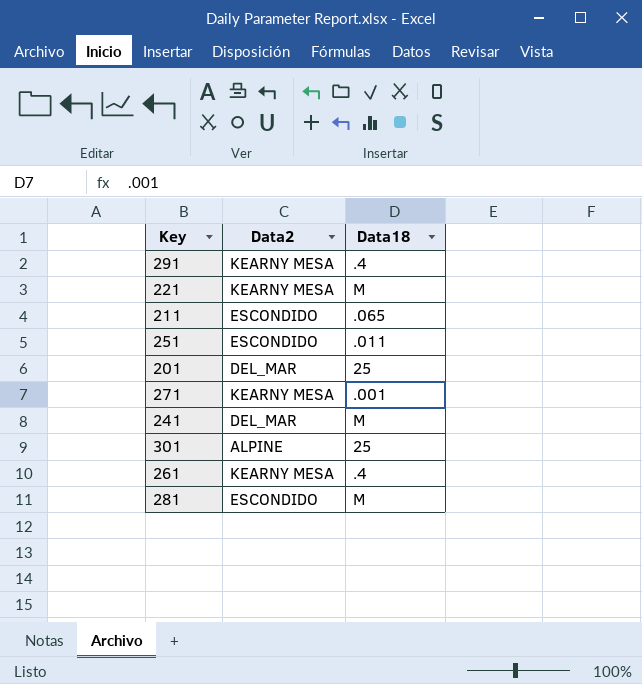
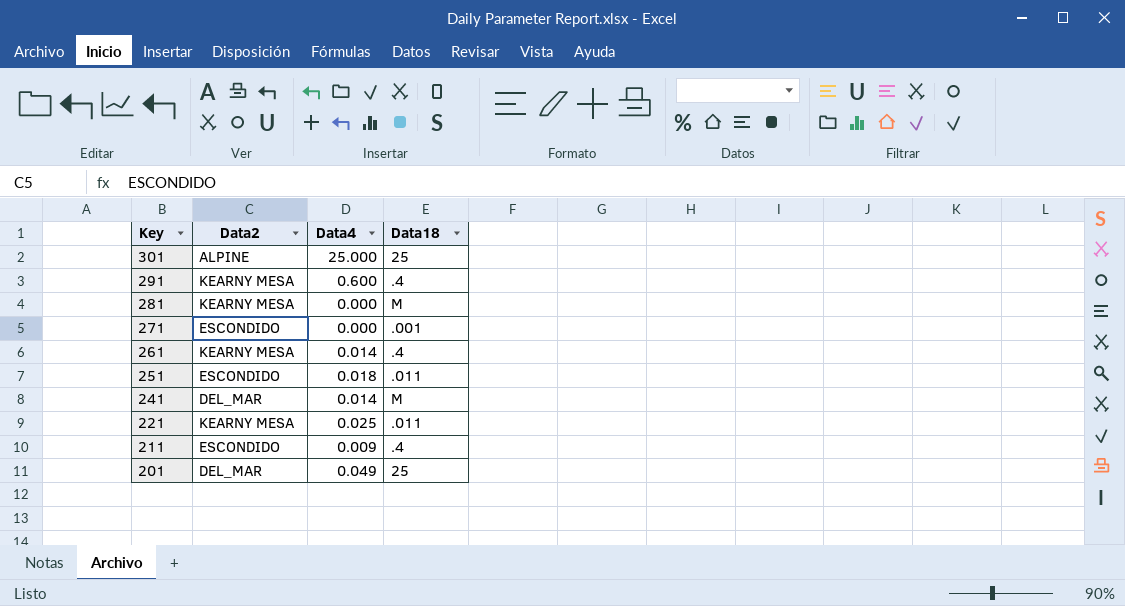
row order: none -> Key descending
column Data4 | position: none -> 3
281 | Data2: ESCONDIDO -> KEARNY MESA
271 | Data2: KEARNY MESA -> ESCONDIDO
221 | Data18: M -> .011
211 | Data18: .065 -> .4

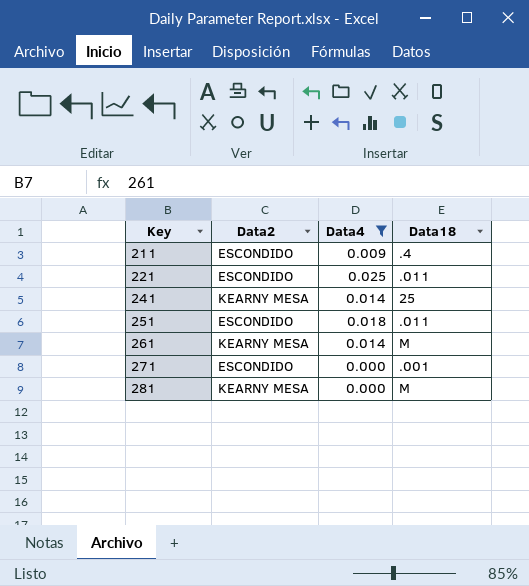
filter: none -> Data4 <= 0.025
row order: Key descending -> Key ascending
221 | Data2: KEARNY MESA -> ESCONDIDO
241 | Data2: DEL_MAR -> KEARNY MESA
241 | Data18: M -> 25
261 | Data18: .4 -> M

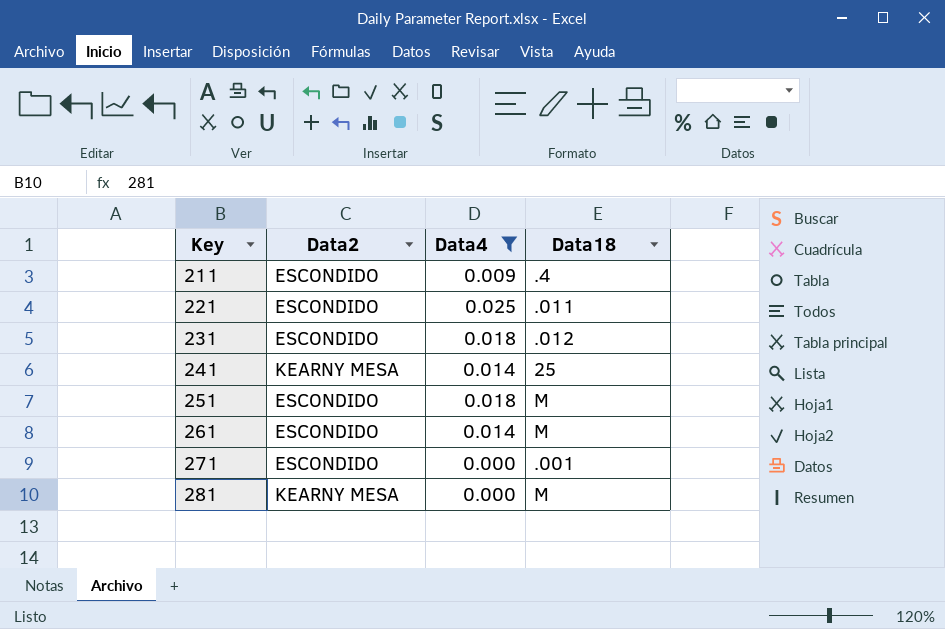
row 231: none -> ESCONDIDO | 0.018 | .012
251 | Data18: .011 -> M
261 | Data2: KEARNY MESA -> ESCONDIDO

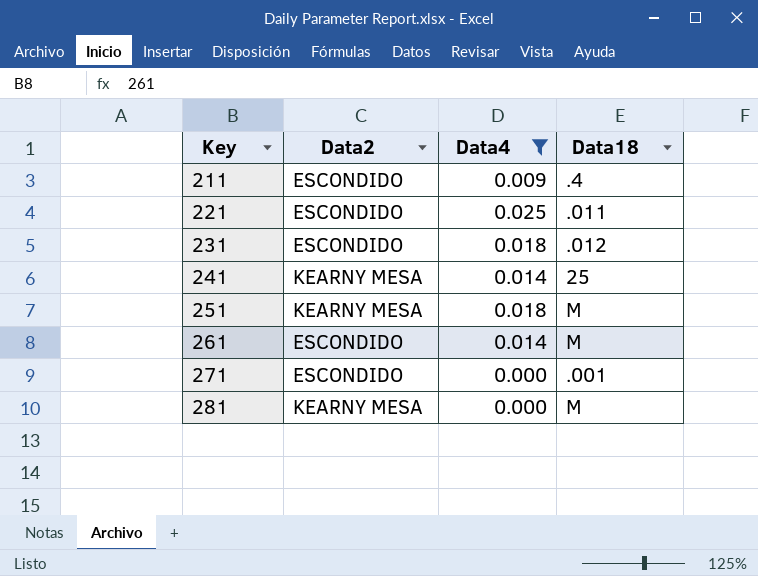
251 | Data2: ESCONDIDO -> KEARNY MESA

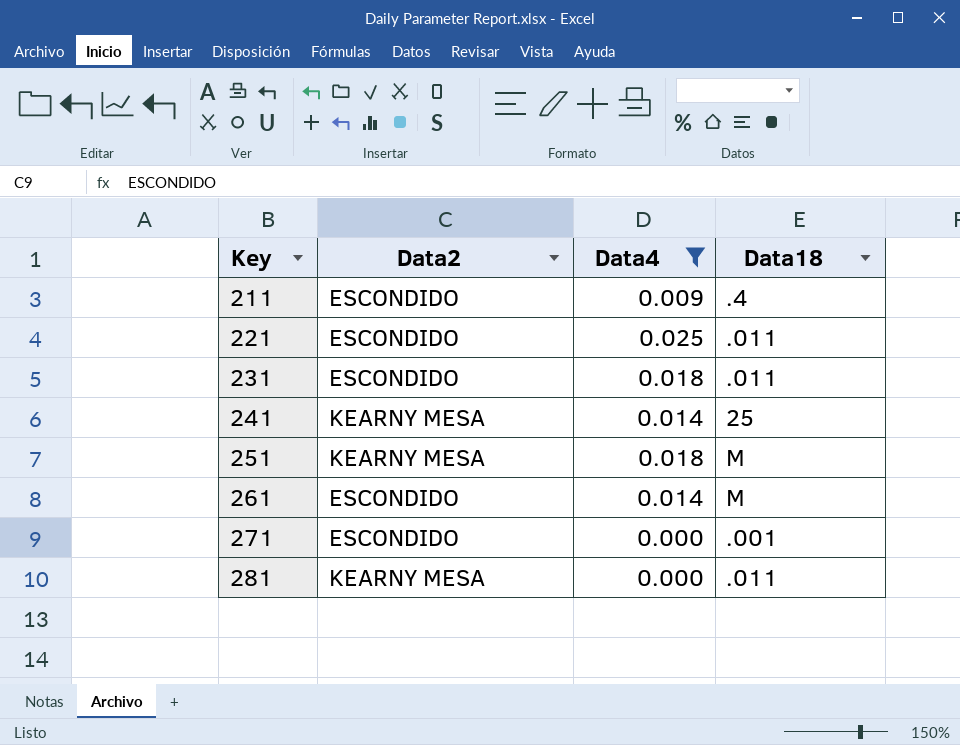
231 | Data18: .012 -> .011
281 | Data18: M -> .011

